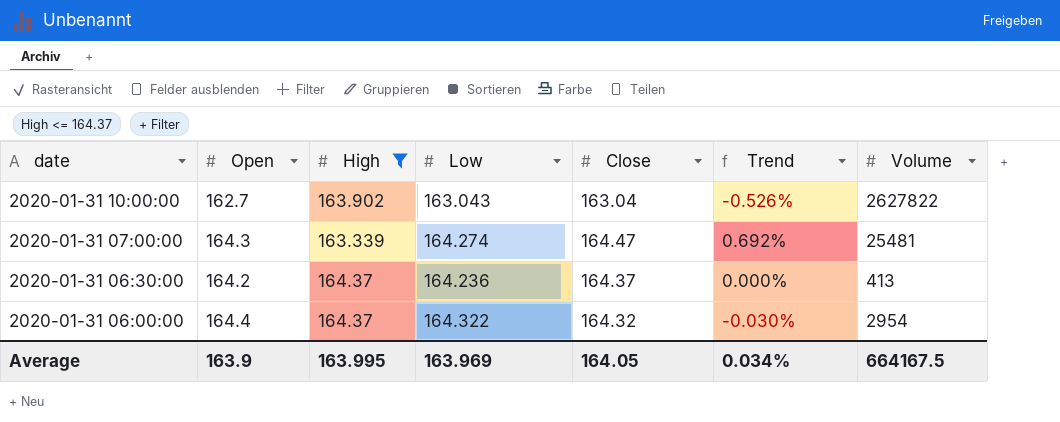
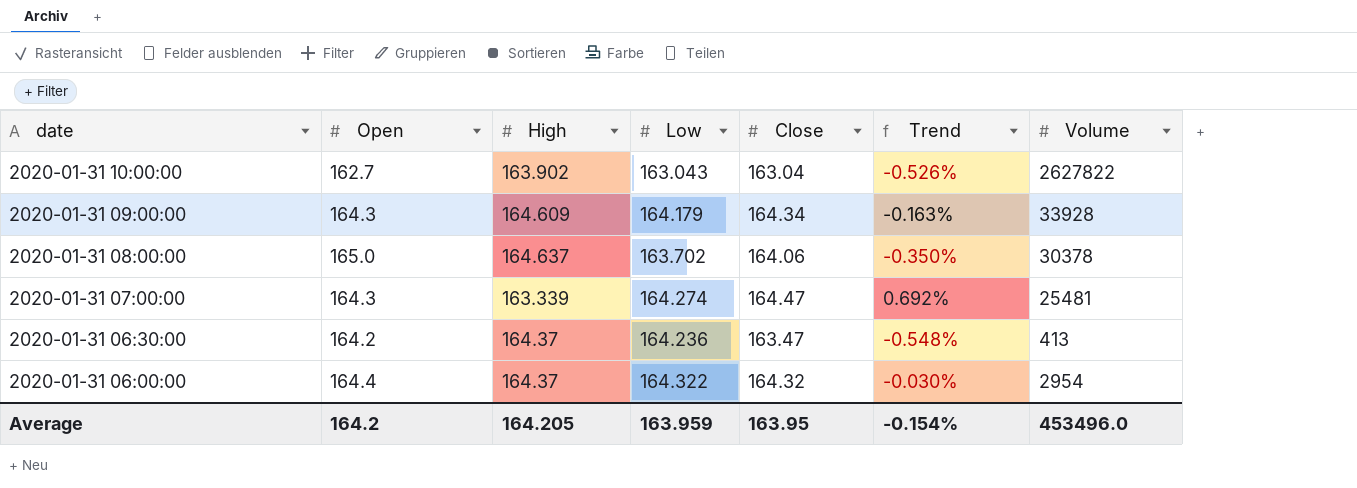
filter: High <= 164.37 -> none
2020-01-31 06:30:00 | Close: 164.37 -> 163.47
2020-01-31 06:30:00 | Trend: 0.000% -> -0.548%
Average | Open: 163.9 -> 164.2
Average | High: 163.995 -> 164.205
Average | Low: 163.969 -> 163.959
Average | Close: 164.05 -> 163.95
Average | Trend: 0.034% -> -0.154%
Average | Volume: 664167.5 -> 453496.0

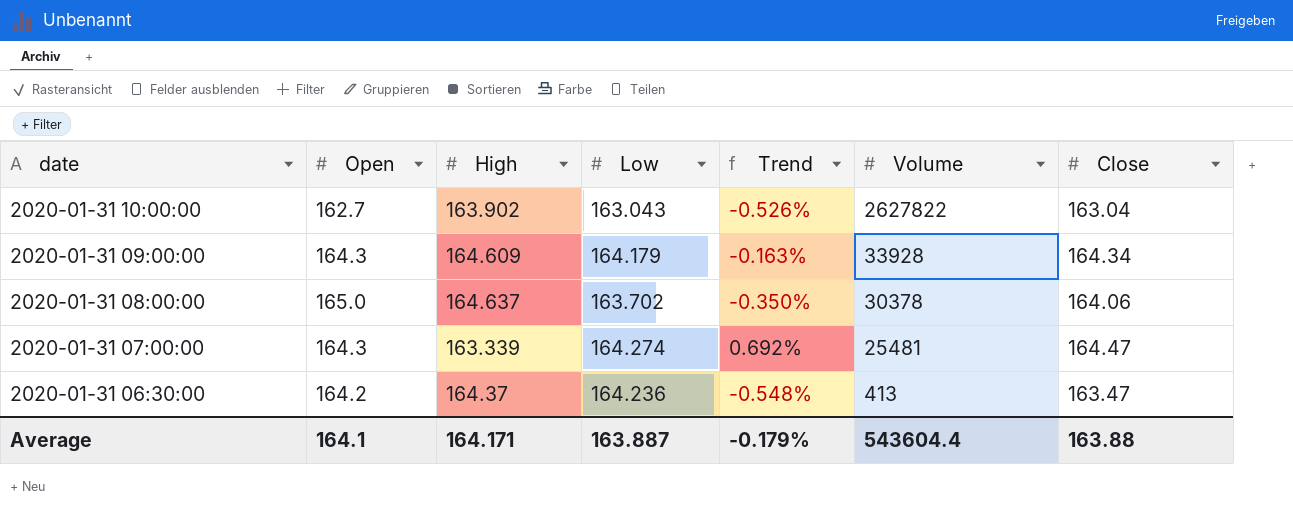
column Close | position: 5 -> 7
row 2020-01-31 06:00:00: 164.4 | 164.37 | 164.322 | 164.32 | -0.030% | 2954 -> none
Average | Open: 164.2 -> 164.1
Average | High: 164.205 -> 164.171
Average | Low: 163.959 -> 163.887
Average | Trend: -0.154% -> -0.179%
Average | Volume: 453496.0 -> 543604.4
Average | Close: 163.95 -> 163.88

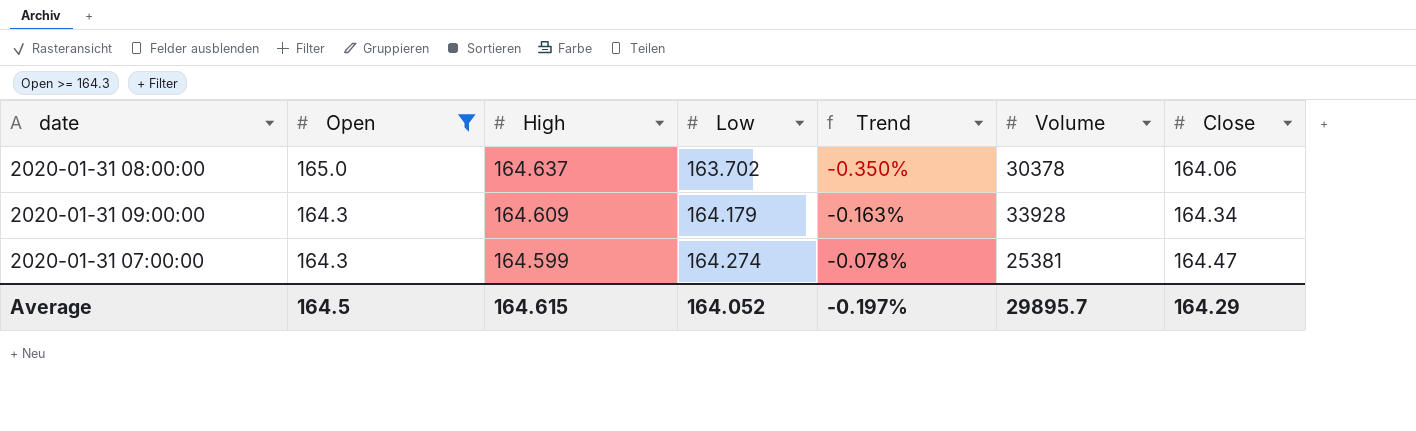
filter: none -> Open >= 164.3
row order: date descending -> Open descending
2020-01-31 07:00:00 | High: 163.339 -> 164.599
2020-01-31 07:00:00 | Trend: 0.692% -> -0.078%
2020-01-31 07:00:00 | Volume: 25481 -> 25381
Average | Open: 164.1 -> 164.5
Average | High: 164.171 -> 164.615
Average | Low: 163.887 -> 164.052
Average | Trend: -0.179% -> -0.197%
Average | Volume: 543604.4 -> 29895.7
Average | Close: 163.88 -> 164.29

